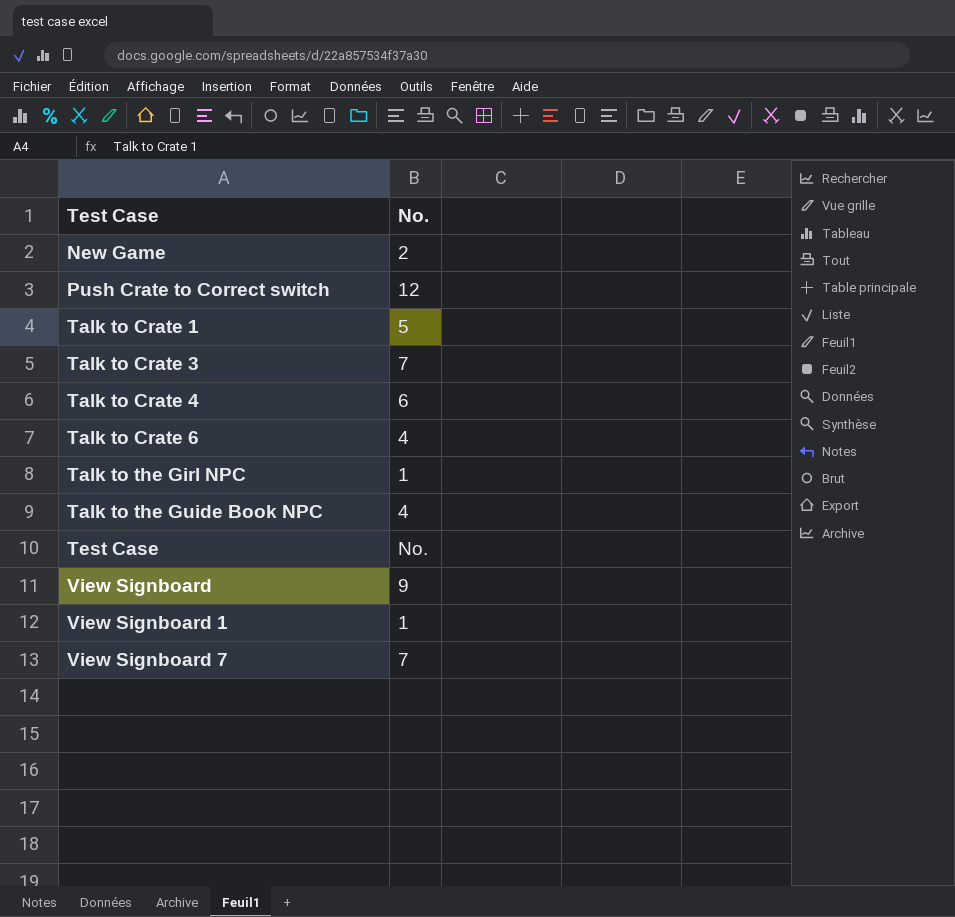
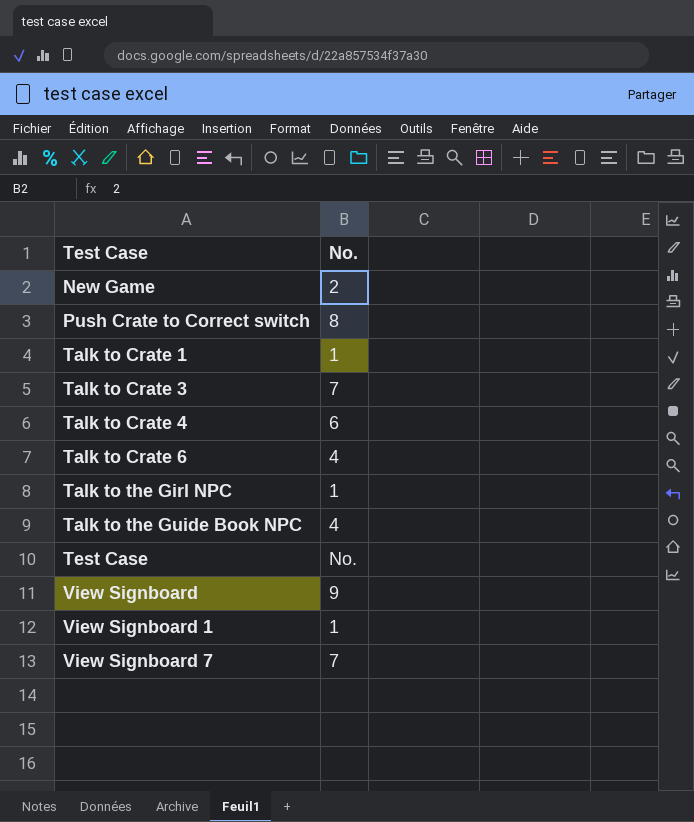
Push Crate to Correct switch | No.: 12 -> 8
Talk to Crate 1 | No.: 5 -> 1

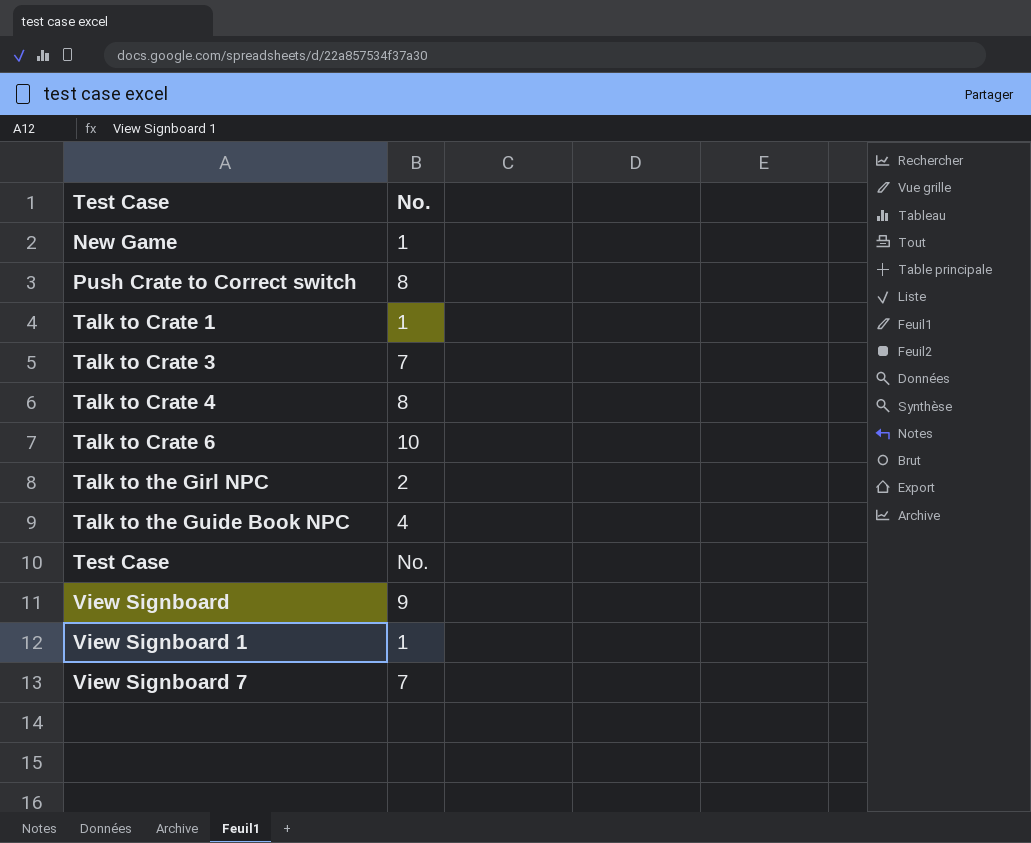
New Game | No.: 2 -> 1
Talk to Crate 4 | No.: 6 -> 8
Talk to Crate 6 | No.: 4 -> 10
Talk to the Girl NPC | No.: 1 -> 2

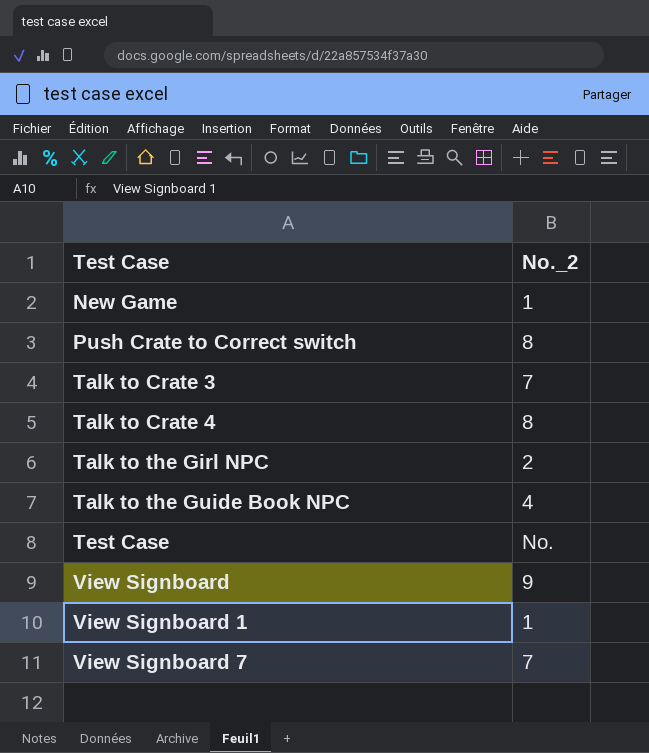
column name: No. -> No._2
row Talk to Crate 1: 1 -> none
row Talk to Crate 6: 10 -> none

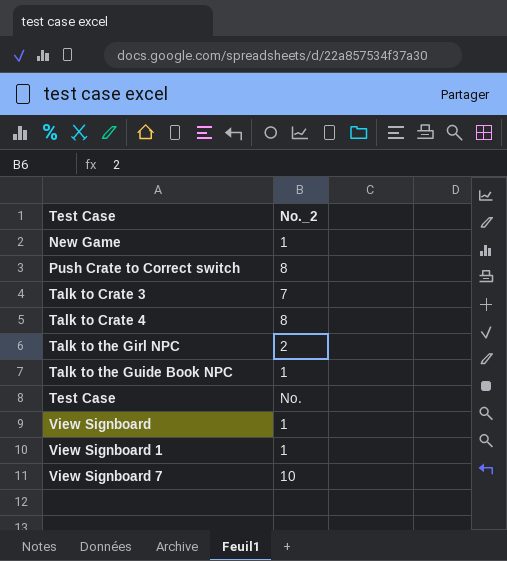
Talk to the Guide Book NPC | No._2: 4 -> 1
View Signboard | No._2: 9 -> 1
View Signboard 7 | No._2: 7 -> 10

